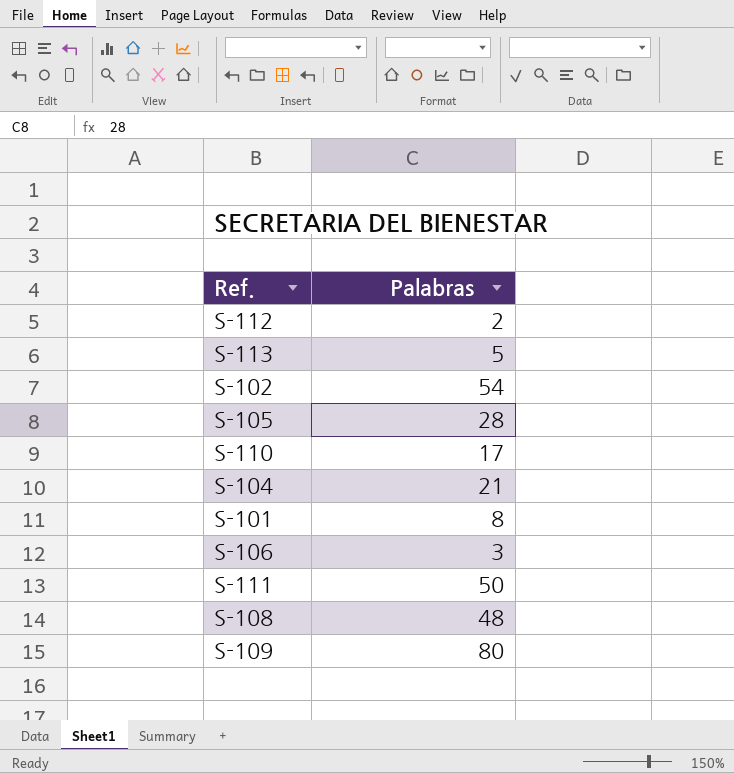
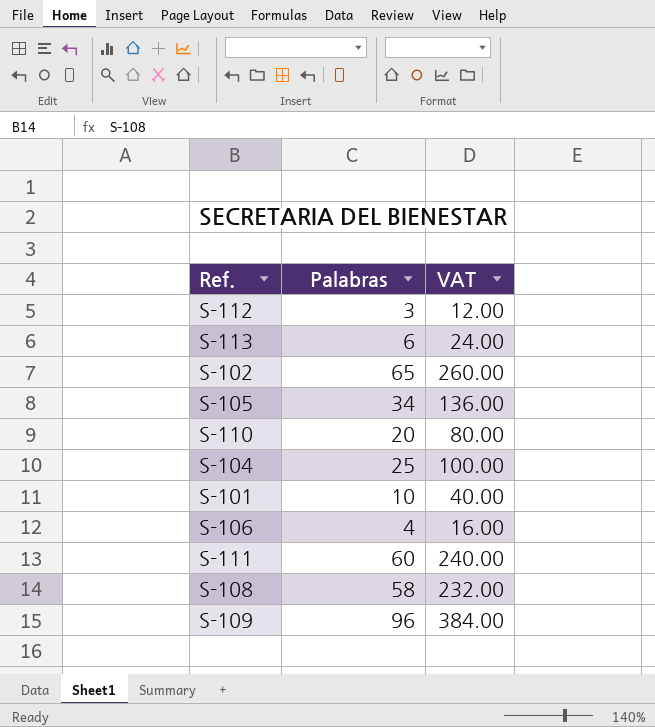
column VAT | formula: none -> [Palabras] * 4
S-112 | Palabras: 2 -> 3
S-113 | Palabras: 5 -> 6
S-102 | Palabras: 54 -> 65
S-105 | Palabras: 28 -> 34
S-110 | Palabras: 17 -> 20
S-104 | Palabras: 21 -> 25
S-101 | Palabras: 8 -> 10
S-106 | Palabras: 3 -> 4
S-111 | Palabras: 50 -> 60
S-108 | Palabras: 48 -> 58
S-109 | Palabras: 80 -> 96

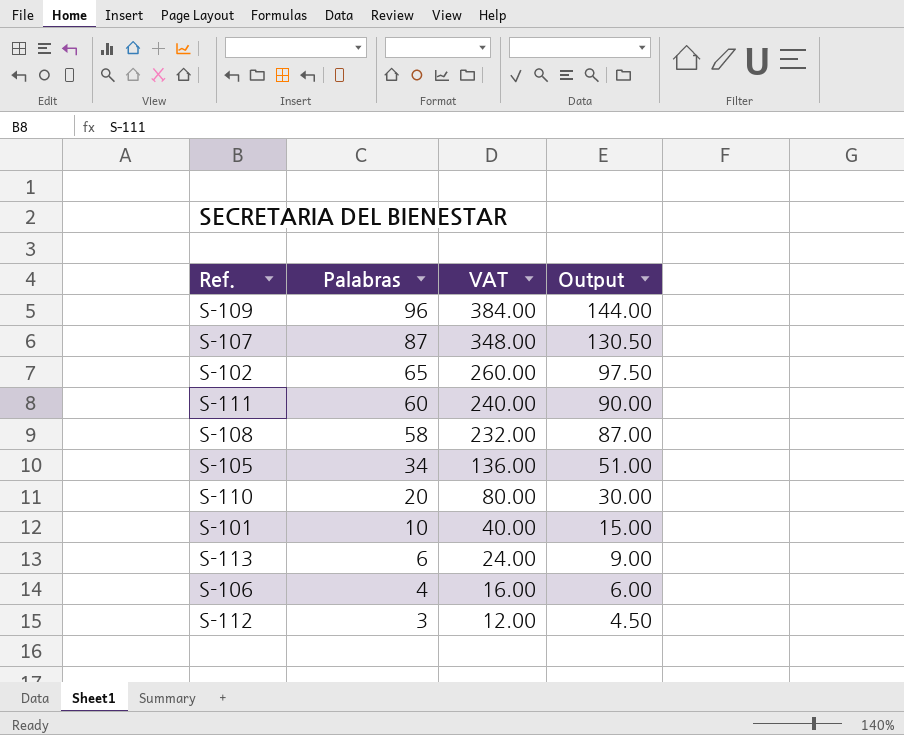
row order: none -> Palabras descending
column Output | formula: none -> [Palabras] * 1.5
row S-104: 25 | 100.00 -> none
row S-107: none -> 87 | 348.00 | 130.50

